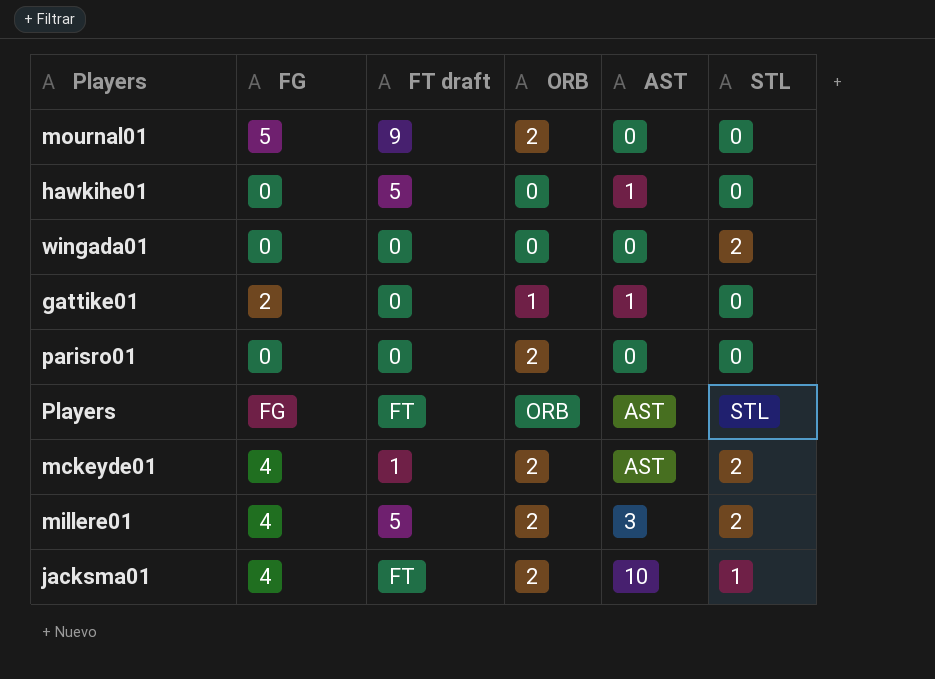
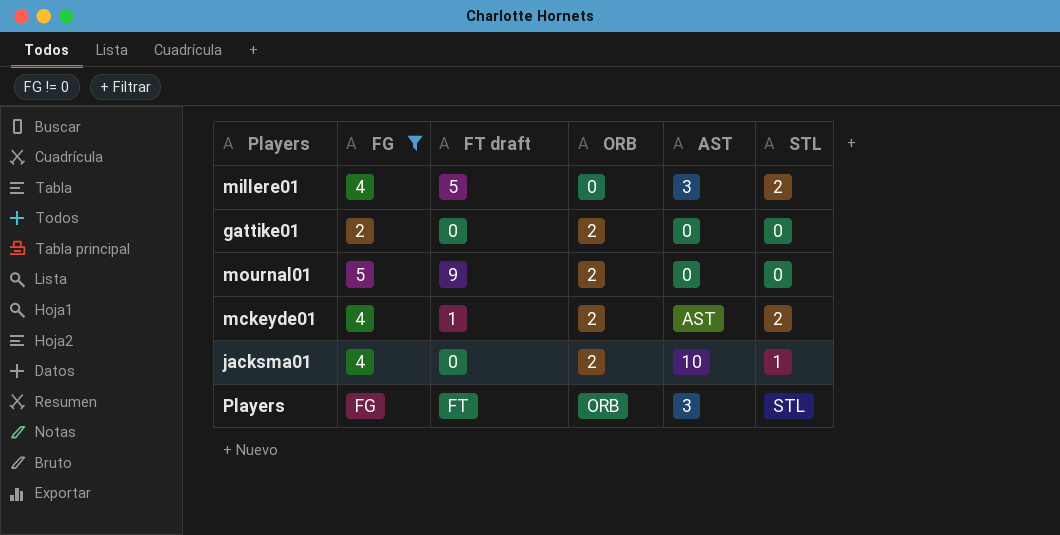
filter: none -> FG != 0
row order: none -> ORB ascending
millere01 | ORB: 2 -> 0
gattike01 | ORB: 1 -> 2
gattike01 | AST: 1 -> 0
jacksma01 | FT draft: FT -> 0
Players | AST: AST -> 3

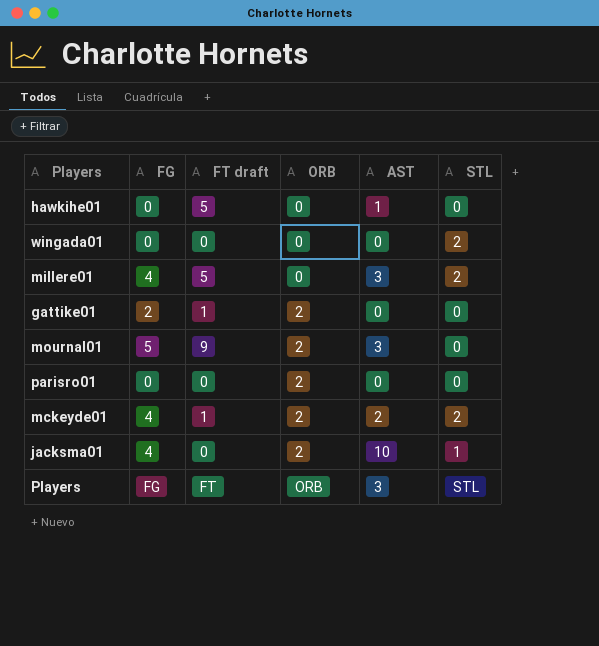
filter: FG != 0 -> none
gattike01 | FT draft: 0 -> 1
mournal01 | AST: 0 -> 3
mckeyde01 | AST: AST -> 2

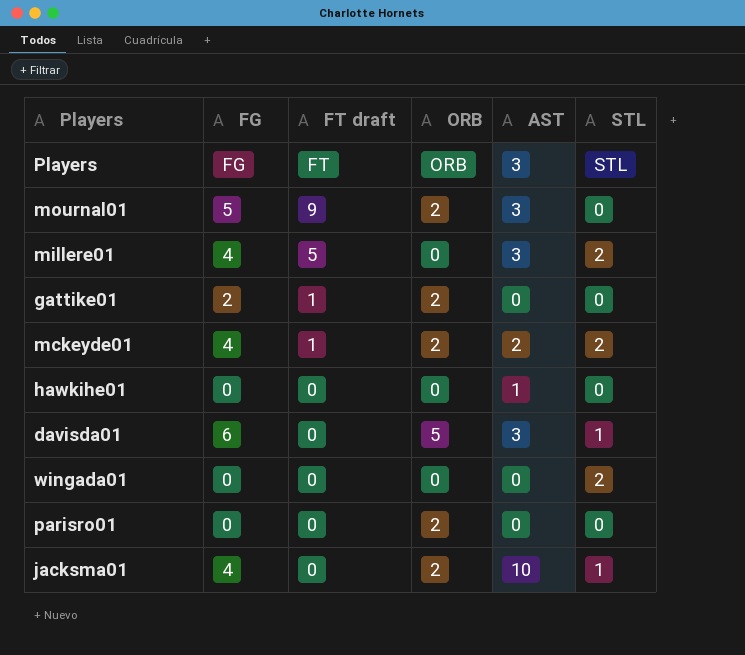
row order: ORB ascending -> FT draft descending
hawkihe01 | FT draft: 5 -> 0
row davisda01: none -> 6 | 0 | 5 | 3 | 1

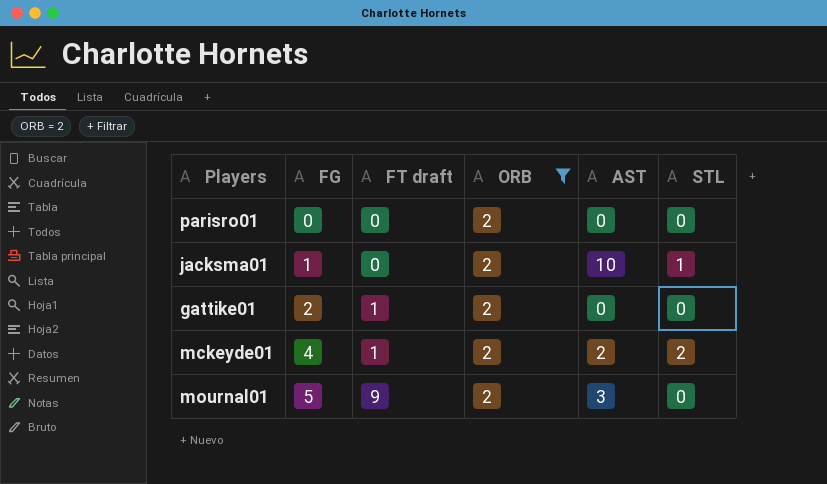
filter: none -> ORB = 2
row order: FT draft descending -> FG ascending
jacksma01 | FG: 4 -> 1

